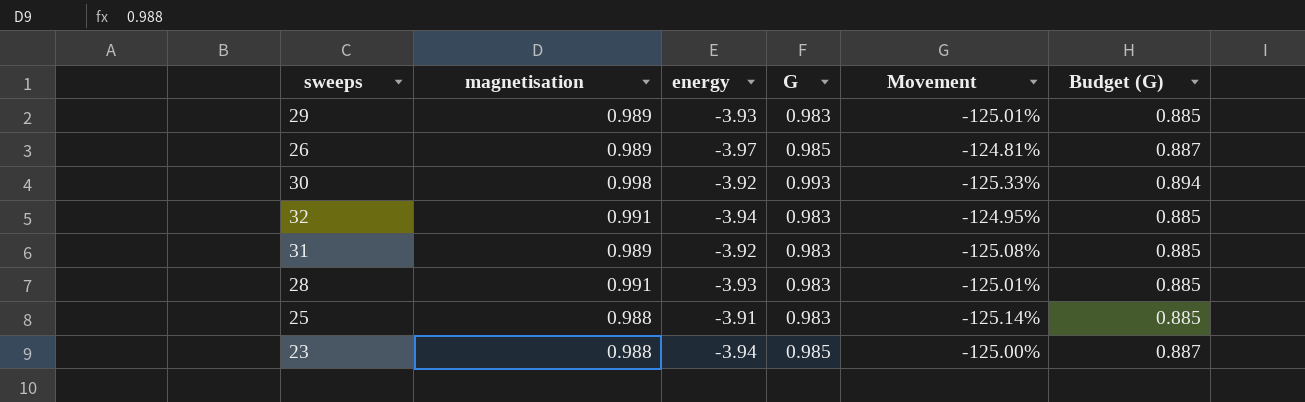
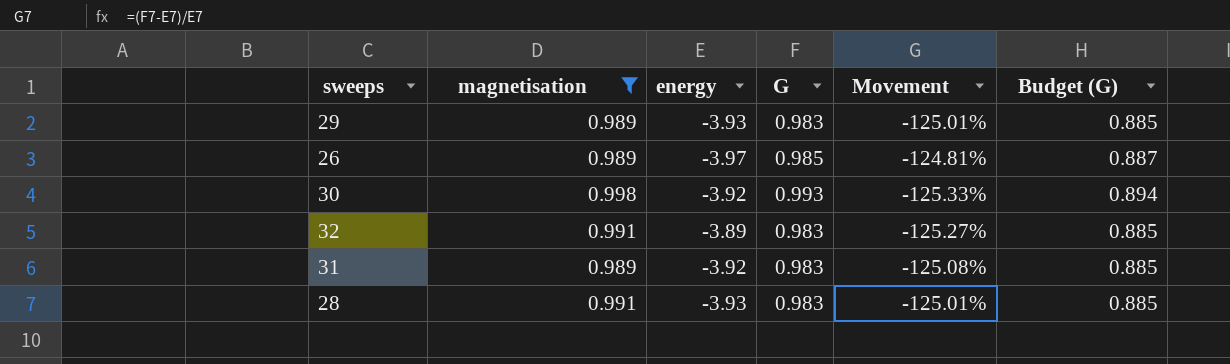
filter: none -> magnetisation != 0.988
32 | energy: -3.94 -> -3.89
32 | Movement: -124.95% -> -125.27%

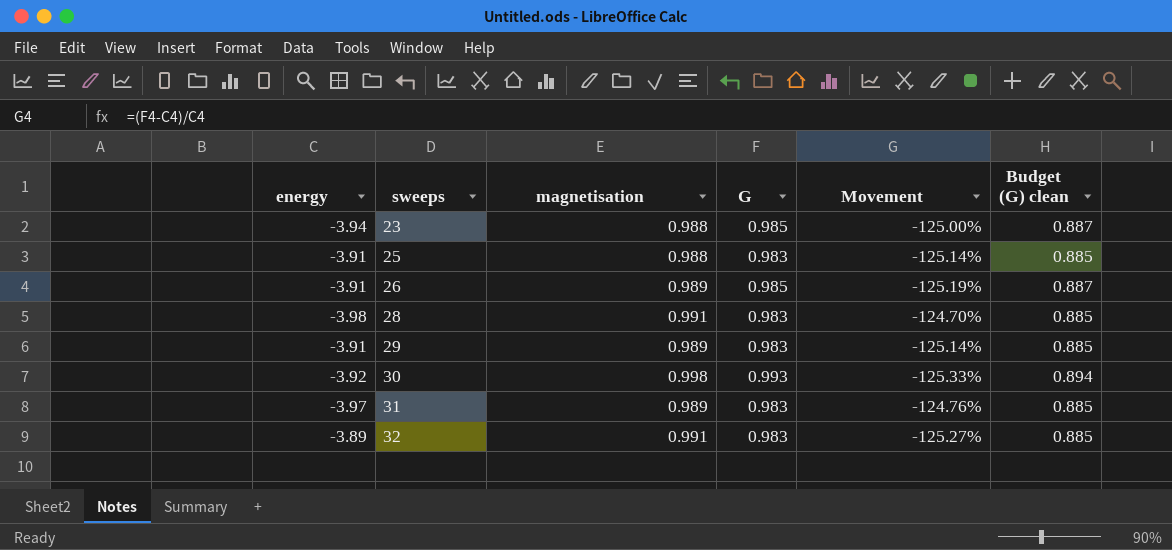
filter: magnetisation != 0.988 -> none
row order: none -> sweeps ascending
column energy | position: 3 -> 1
column name: Budget (G) -> Budget (G) clean
26 | energy: -3.97 -> -3.91
26 | Movement: -124.81% -> -125.19%
28 | energy: -3.93 -> -3.98
28 | Movement: -125.01% -> -124.70%
29 | energy: -3.93 -> -3.91
29 | Movement: -125.01% -> -125.14%
31 | energy: -3.92 -> -3.97
31 | Movement: -125.08% -> -124.76%

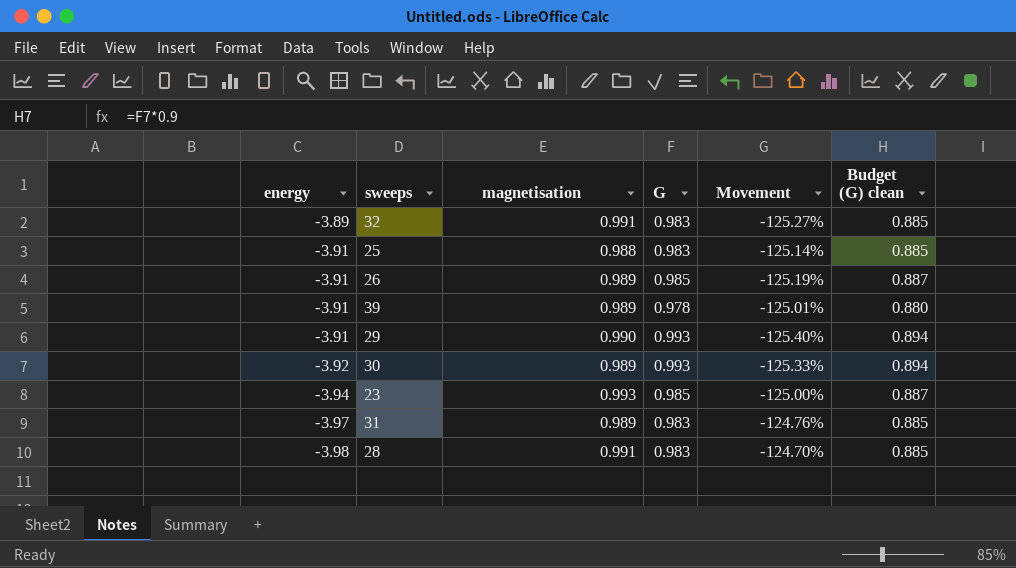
row order: sweeps ascending -> energy descending
row 39: none -> -3.91 | 0.989 | 0.978 | -125.01% | 0.880
29 | magnetisation: 0.989 -> 0.990
29 | G: 0.983 -> 0.993
29 | Movement: -125.14% -> -125.40%
29 | Budget (G) clean: 0.885 -> 0.894
30 | magnetisation: 0.998 -> 0.989
23 | magnetisation: 0.988 -> 0.993

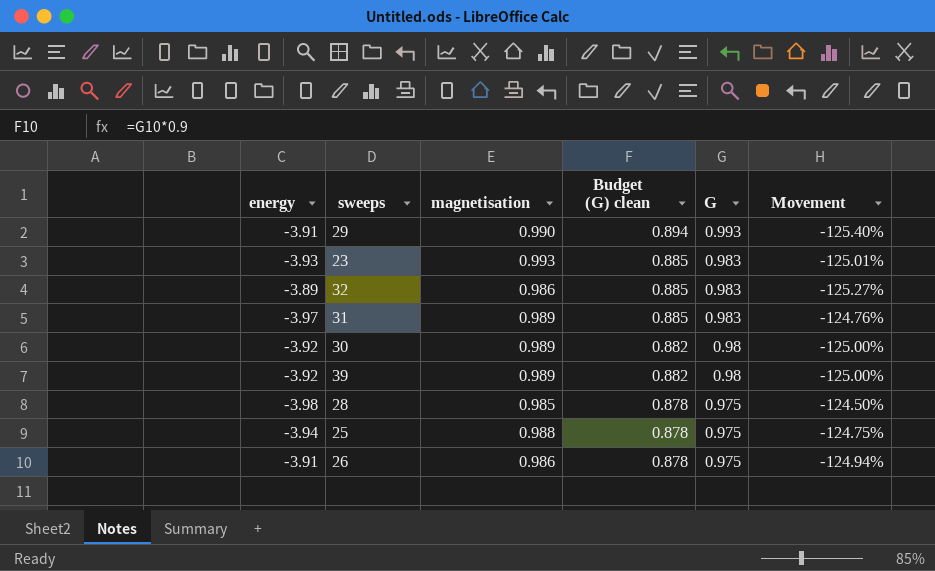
row order: energy descending -> Budget (G) clean descending
column Budget (G) clean | position: 6 -> 4
23 | energy: -3.94 -> -3.93
23 | Budget (G) clean: 0.887 -> 0.885
23 | G: 0.985 -> 0.983
23 | Movement: -125.00% -> -125.01%
32 | magnetisation: 0.991 -> 0.986
30 | Budget (G) clean: 0.894 -> 0.882
30 | G: 0.993 -> 0.98
30 | Movement: -125.33% -> -125.00%
39 | energy: -3.91 -> -3.92
39 | Budget (G) clean: 0.880 -> 0.882
39 | G: 0.978 -> 0.98
39 | Movement: -125.01% -> -125.00%
28 | magnetisation: 0.991 -> 0.985
28 | Budget (G) clean: 0.885 -> 0.878
28 | G: 0.983 -> 0.975
28 | Movement: -124.70% -> -124.50%
25 | energy: -3.91 -> -3.94
25 | Budget (G) clean: 0.885 -> 0.878
25 | G: 0.983 -> 0.975
25 | Movement: -125.14% -> -124.75%
26 | magnetisation: 0.989 -> 0.986
26 | Budget (G) clean: 0.887 -> 0.878
26 | G: 0.985 -> 0.975
26 | Movement: -125.19% -> -124.94%

